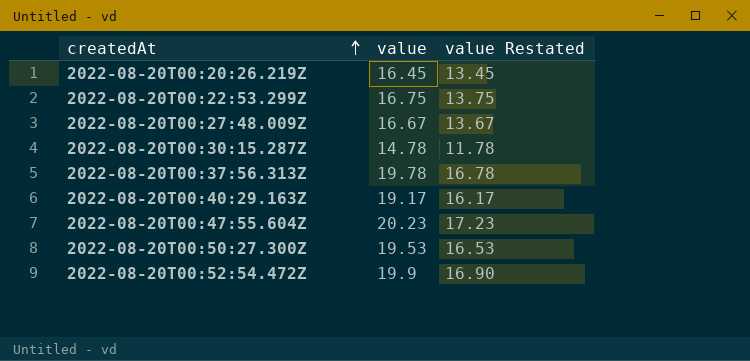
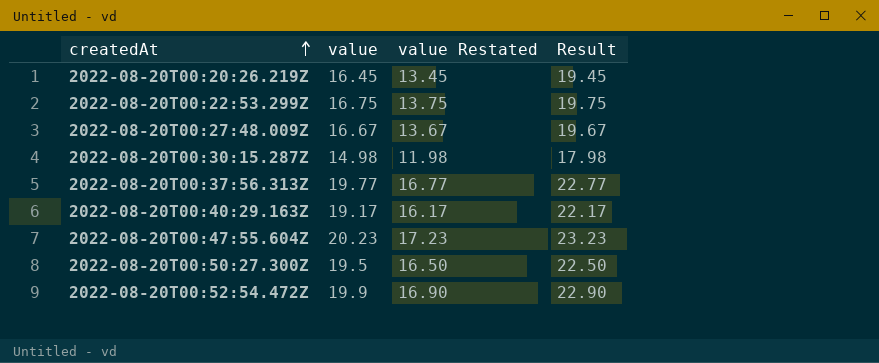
column Result | formula: none -> [value] + 3
2022-08-20T00:30:15.287Z | value: 14.78 -> 14.98
2022-08-20T00:30:15.287Z | value Restated: 11.78 -> 11.98
2022-08-20T00:37:56.313Z | value: 19.78 -> 19.77
2022-08-20T00:37:56.313Z | value Restated: 16.78 -> 16.77
2022-08-20T00:50:27.300Z | value: 19.53 -> 19.5
2022-08-20T00:50:27.300Z | value Restated: 16.53 -> 16.50

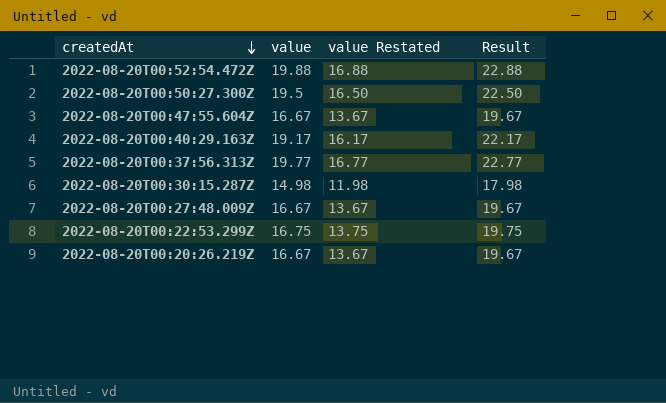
row order: createdAt ascending -> createdAt descending
2022-08-20T00:52:54.472Z | value: 19.9 -> 19.88
2022-08-20T00:52:54.472Z | value Restated: 16.90 -> 16.88
2022-08-20T00:52:54.472Z | Result: 22.90 -> 22.88
2022-08-20T00:47:55.604Z | value: 20.23 -> 16.67
2022-08-20T00:47:55.604Z | value Restated: 17.23 -> 13.67
2022-08-20T00:47:55.604Z | Result: 23.23 -> 19.67
2022-08-20T00:20:26.219Z | value: 16.45 -> 16.67
2022-08-20T00:20:26.219Z | value Restated: 13.45 -> 13.67
2022-08-20T00:20:26.219Z | Result: 19.45 -> 19.67

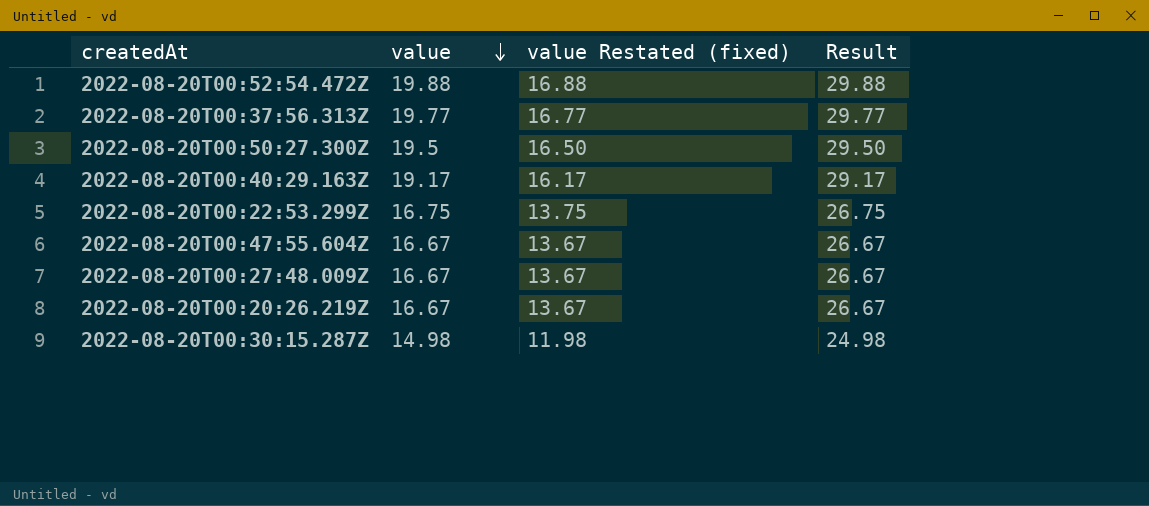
row order: createdAt descending -> value descending
column name: value Restated -> value Restated (fixed)
column Result | formula: [value] + 3 -> [value] + 10

